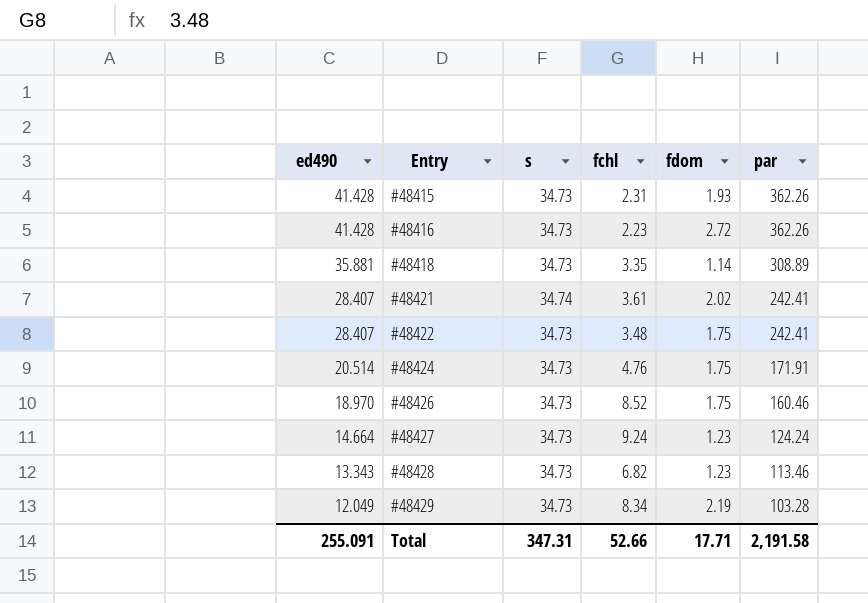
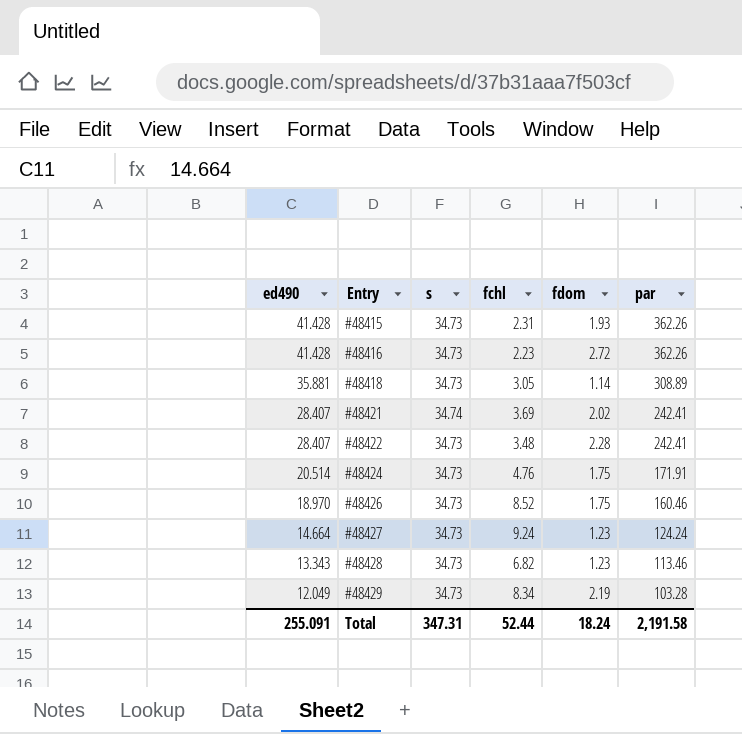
#48418 | fchl: 3.35 -> 3.05
#48421 | fchl: 3.61 -> 3.69
#48422 | fdom: 1.75 -> 2.28
Total | fchl: 52.66 -> 52.44
Total | fdom: 17.71 -> 18.24

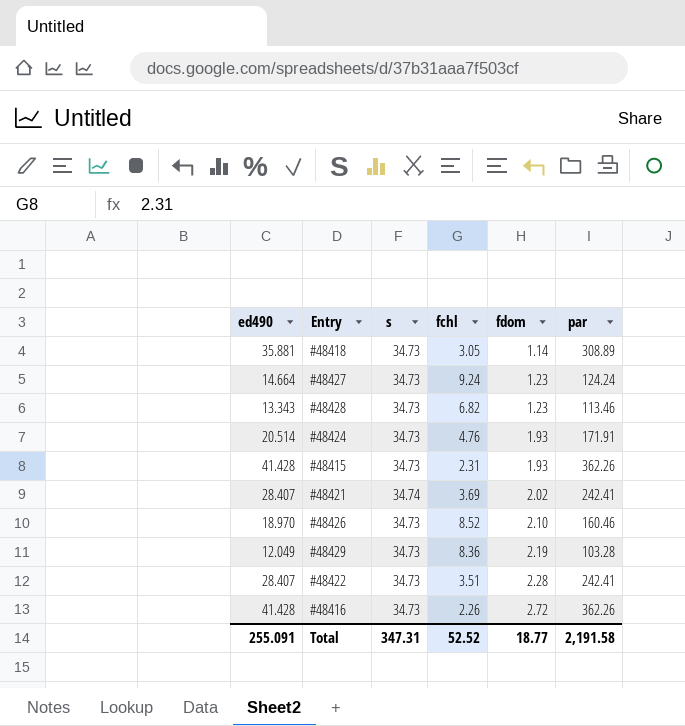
row order: ed490 descending -> fdom ascending
#48424 | fdom: 1.75 -> 1.93
#48426 | fdom: 1.75 -> 2.10
#48429 | fchl: 8.34 -> 8.36
#48422 | fchl: 3.48 -> 3.51
#48416 | fchl: 2.23 -> 2.26
Total | fchl: 52.44 -> 52.52
Total | fdom: 18.24 -> 18.77

